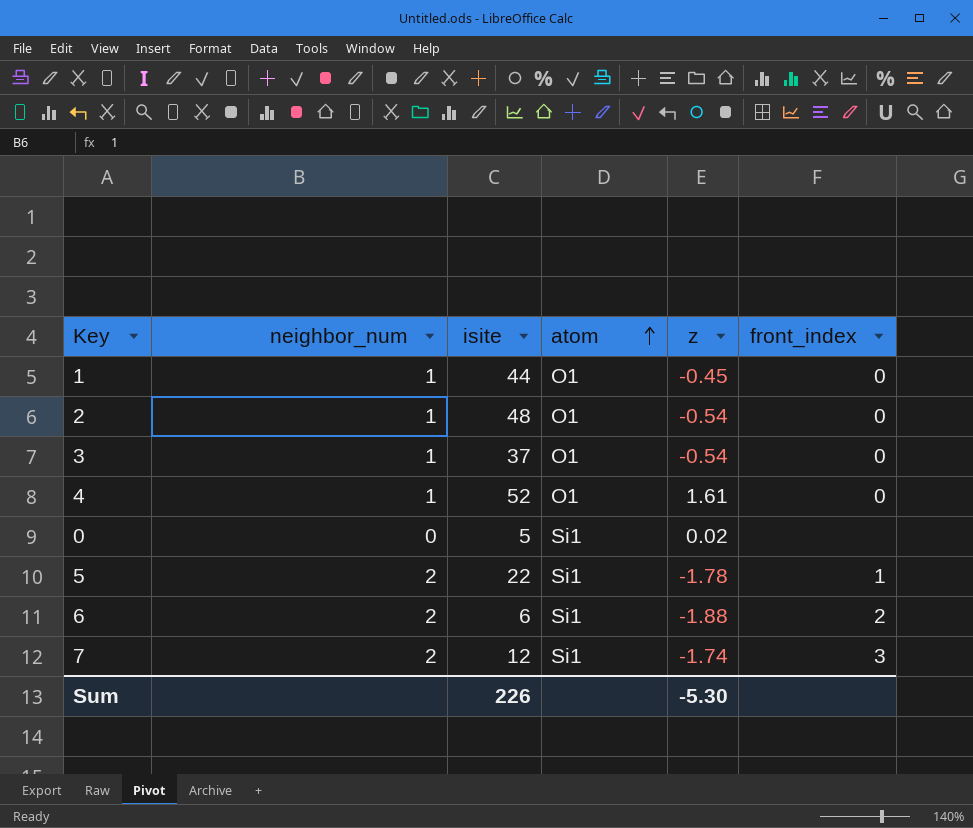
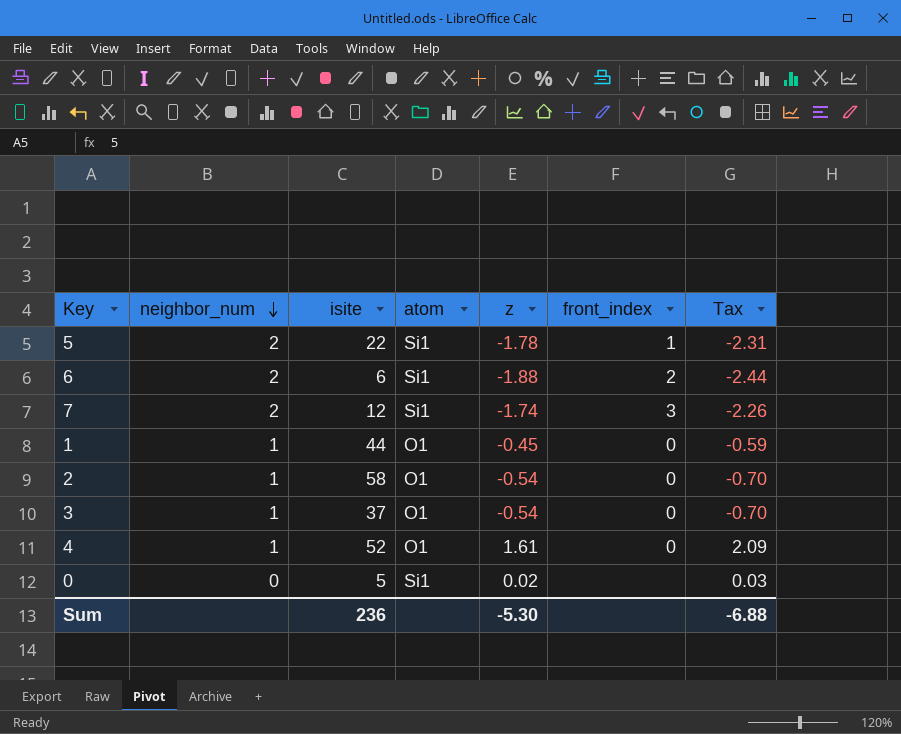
row order: atom ascending -> neighbor_num descending
column Tax | formula: none -> [z] * 1.3
2 | isite: 48 -> 58
Sum | isite: 226 -> 236

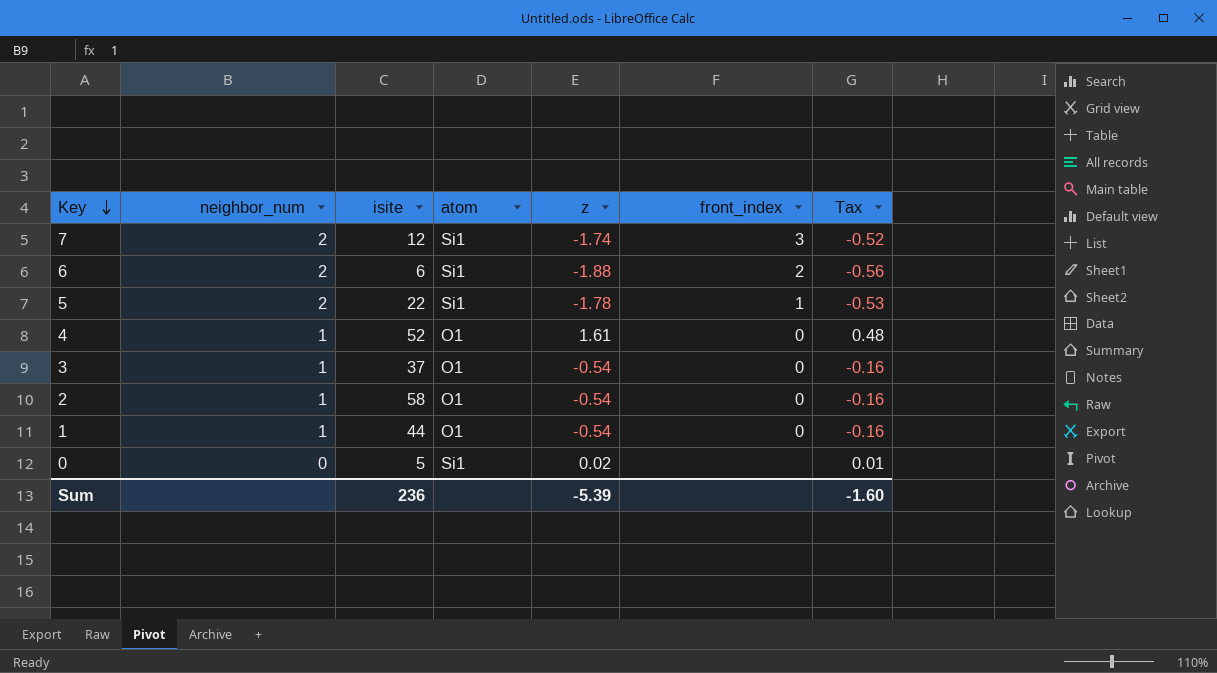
row order: neighbor_num descending -> Key descending
column Tax | formula: [z] * 1.3 -> [z] * 0.3
1 | z: -0.45 -> -0.54
Sum | z: -5.30 -> -5.39
Sum | Tax: -6.88 -> -1.60

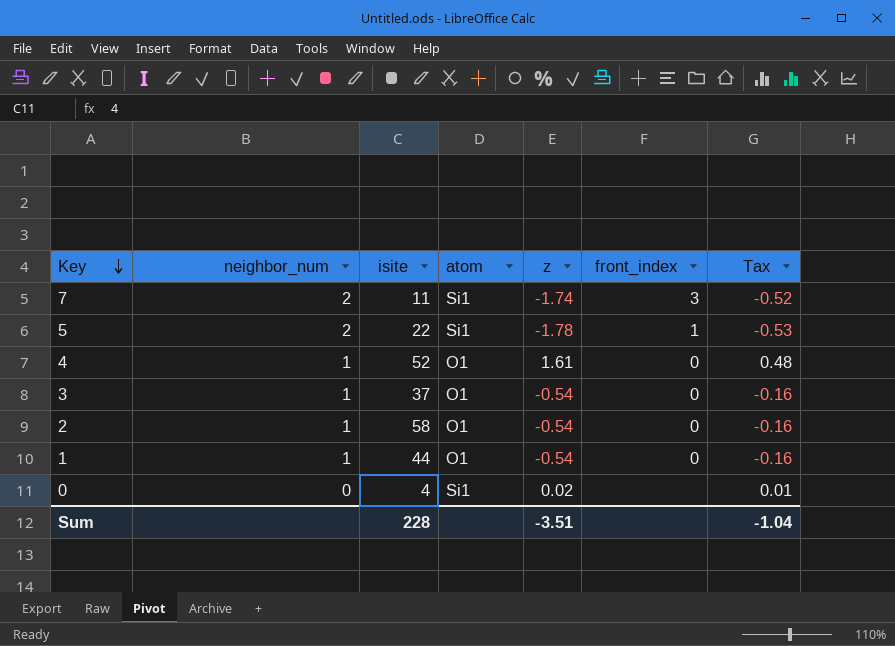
row 6: 2 | 6 | Si1 | -1.88 | 2 | -0.56 -> none
7 | isite: 12 -> 11
0 | isite: 5 -> 4
Sum | isite: 236 -> 228
Sum | z: -5.39 -> -3.51
Sum | Tax: -1.60 -> -1.04

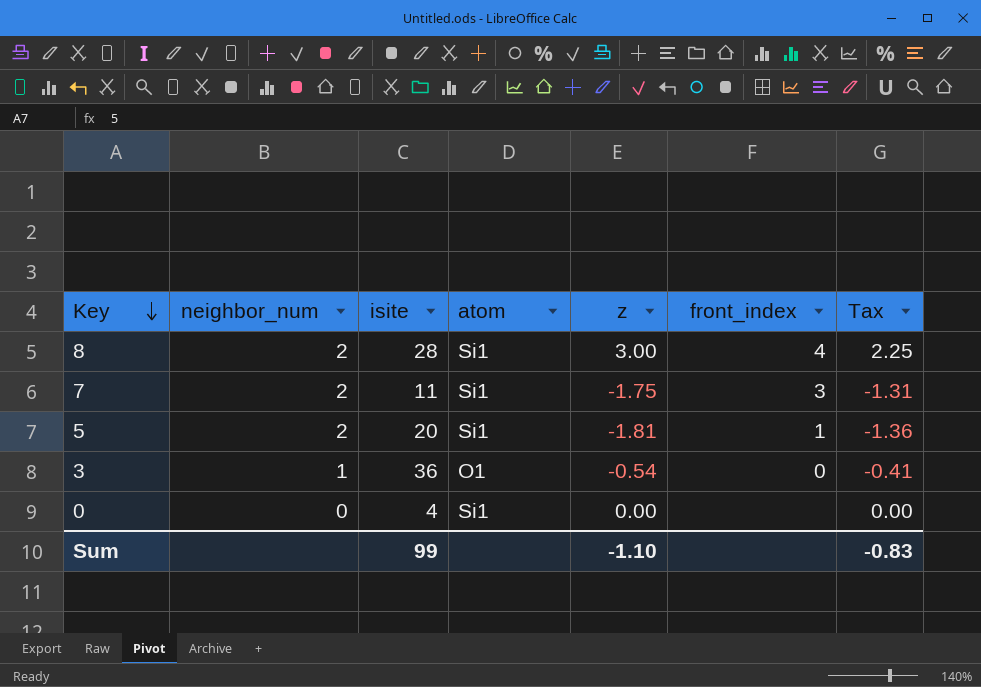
column Tax | formula: [z] * 0.3 -> [z] * 0.75
row 4: 1 | 52 | O1 | 1.61 | 0 | 0.48 -> none
row 2: 1 | 58 | O1 | -0.54 | 0 | -0.16 -> none
row 1: 1 | 44 | O1 | -0.54 | 0 | -0.16 -> none
row 8: none -> 2 | 28 | Si1 | 3.00 | 4 | 2.25
7 | z: -1.74 -> -1.75
5 | isite: 22 -> 20
5 | z: -1.78 -> -1.81
3 | isite: 37 -> 36
0 | z: 0.02 -> 0.00
Sum | isite: 228 -> 99
Sum | z: -3.51 -> -1.10
Sum | Tax: -1.04 -> -0.83

